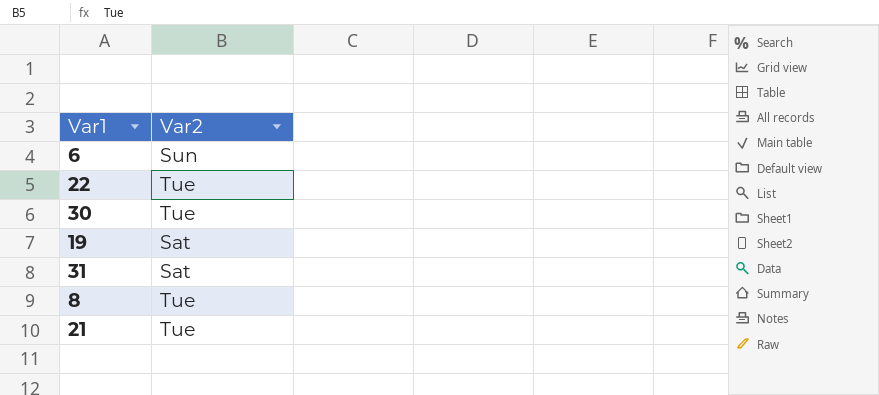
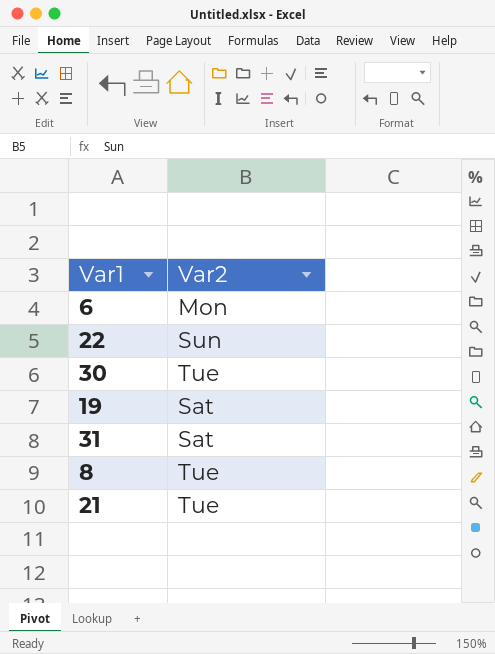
6 | Var2: Sun -> Mon
22 | Var2: Tue -> Sun

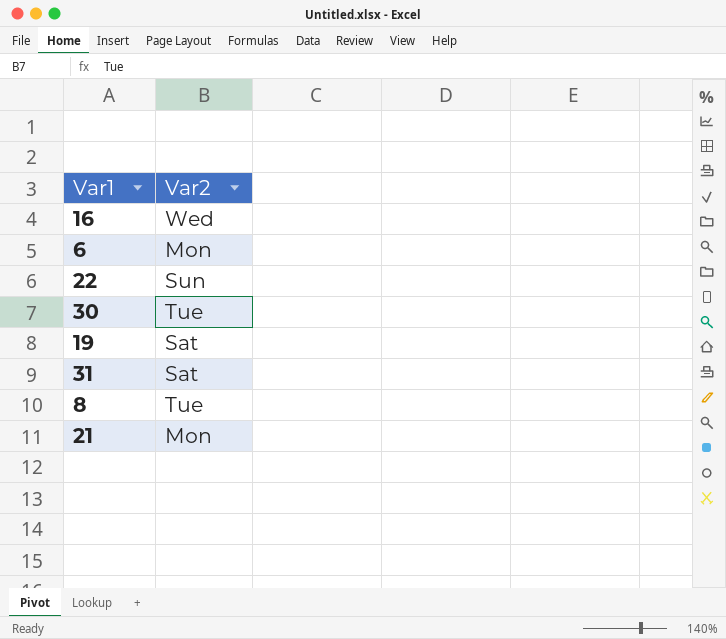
row 16: none -> Wed
21 | Var2: Tue -> Mon

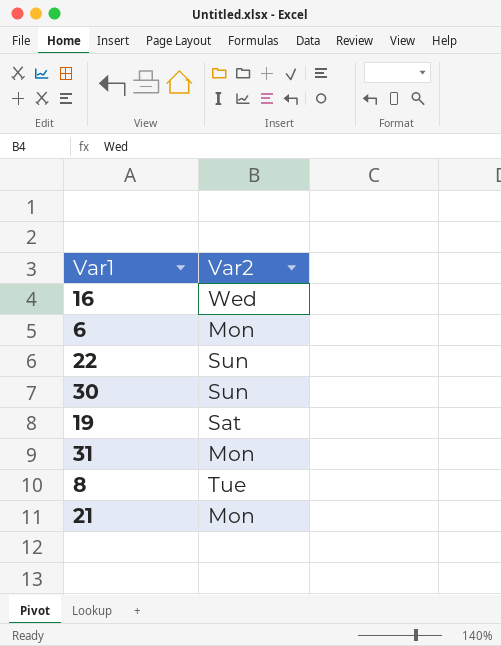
30 | Var2: Tue -> Sun
31 | Var2: Sat -> Mon

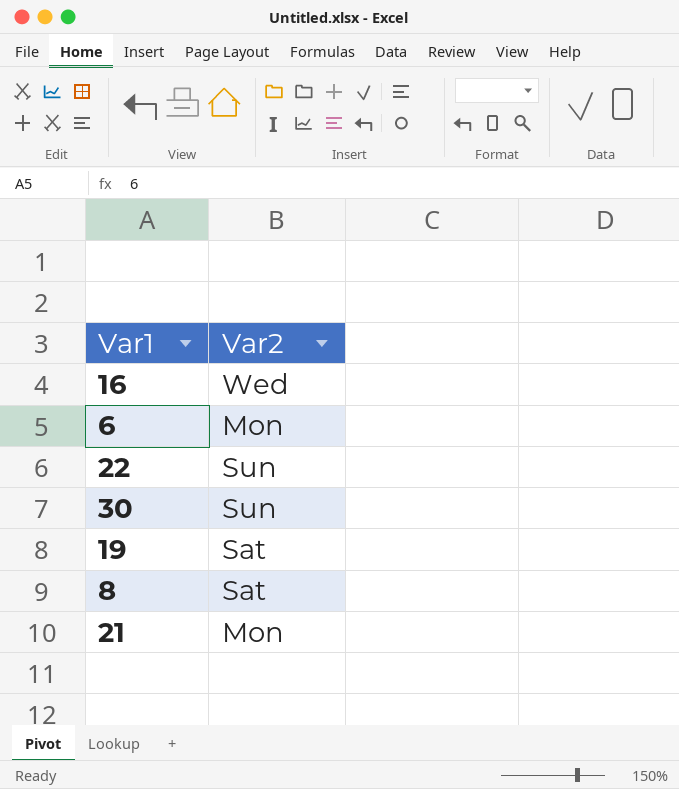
row 31: Mon -> none
8 | Var2: Tue -> Sat

